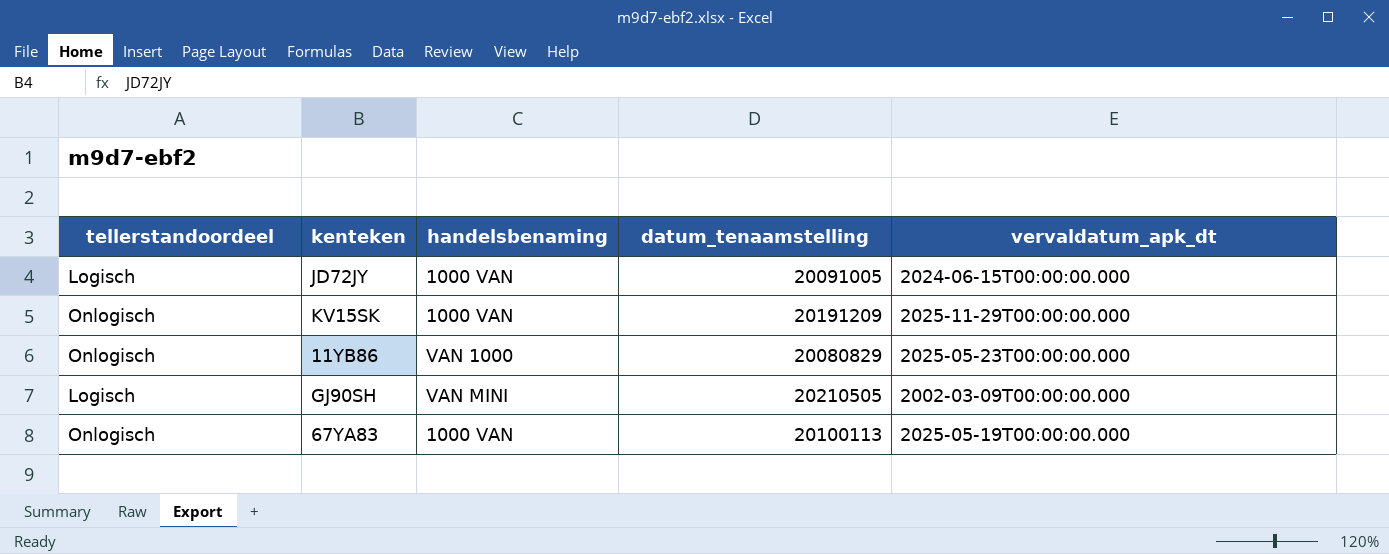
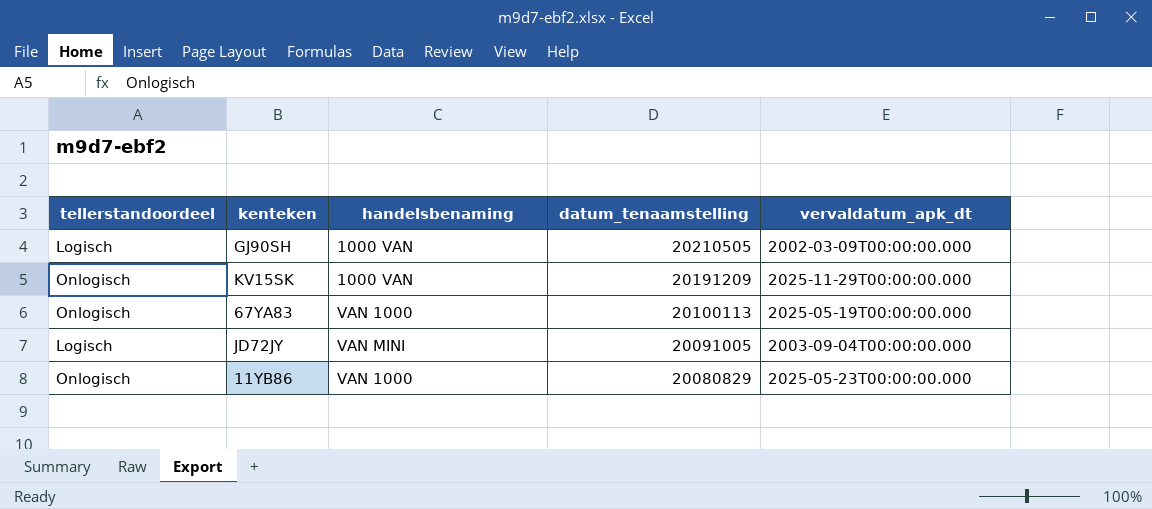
row order: none -> datum_tenaamstelling descending
GJ90SH | handelsbenaming: VAN MINI -> 1000 VAN
67YA83 | handelsbenaming: 1000 VAN -> VAN 1000
JD72JY | handelsbenaming: 1000 VAN -> VAN MINI
JD72JY | vervaldatum_apk_dt: 2024-06-15T00:00:00.000 -> 2003-09-04T00:00:00.000

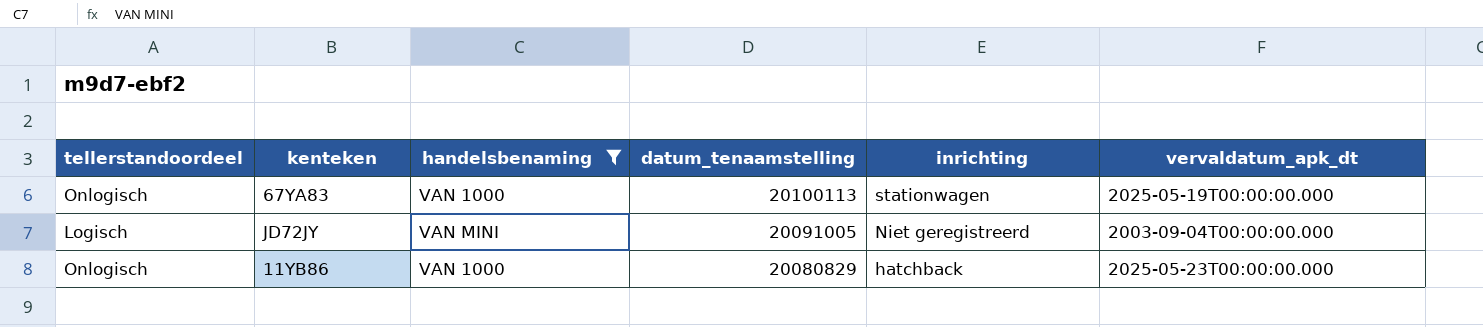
filter: none -> handelsbenaming != 1000 VAN
column inrichting | position: none -> 5

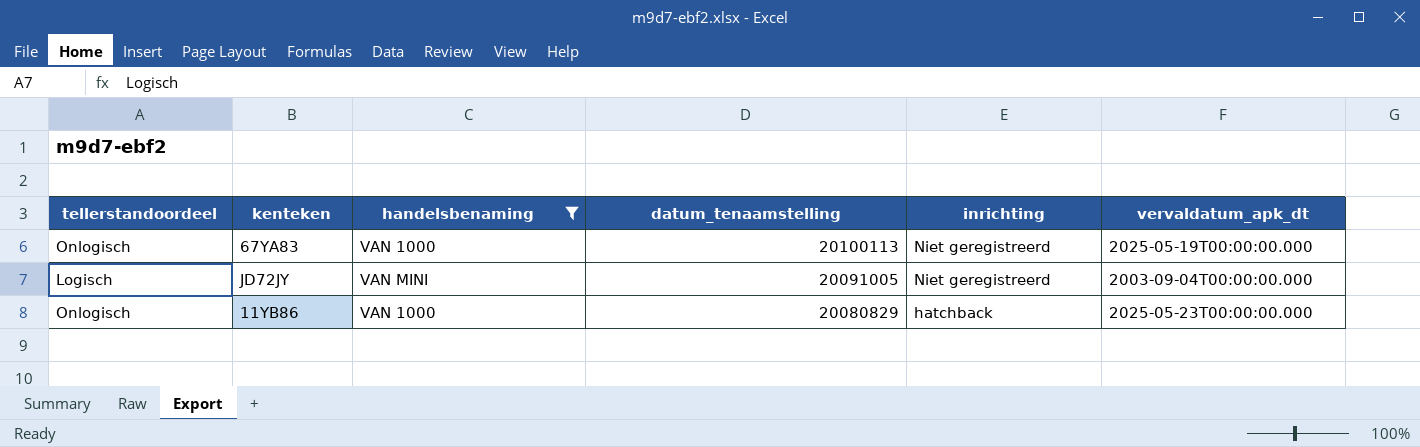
67YA83 | inrichting: stationwagen -> Niet geregistreerd

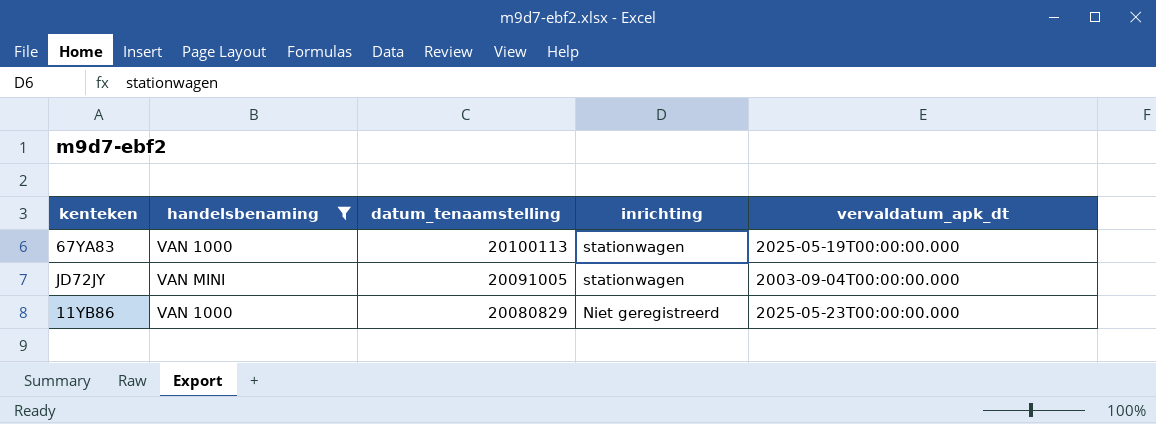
column tellerstandoordeel | position: 1 -> none
67YA83 | inrichting: Niet geregistreerd -> stationwagen
JD72JY | inrichting: Niet geregistreerd -> stationwagen
11YB86 | inrichting: hatchback -> Niet geregistreerd

